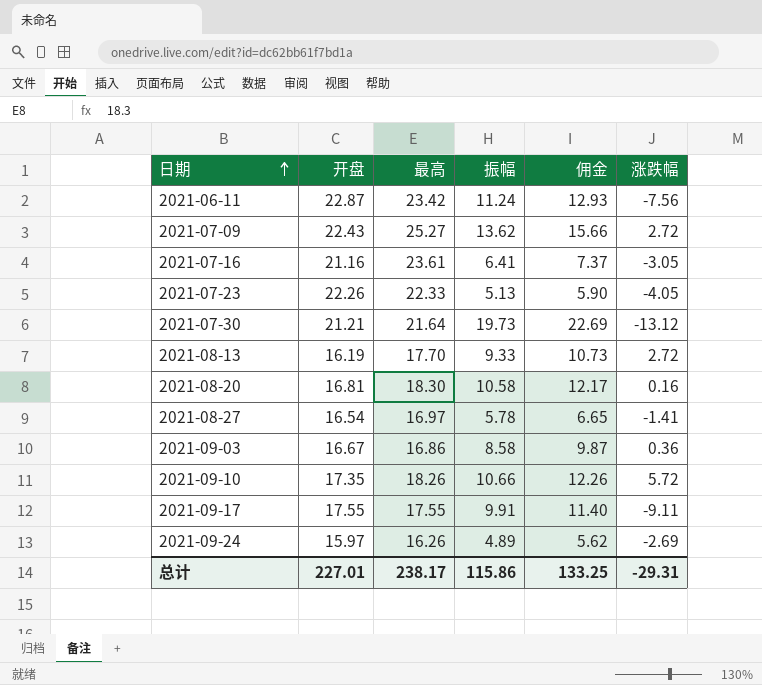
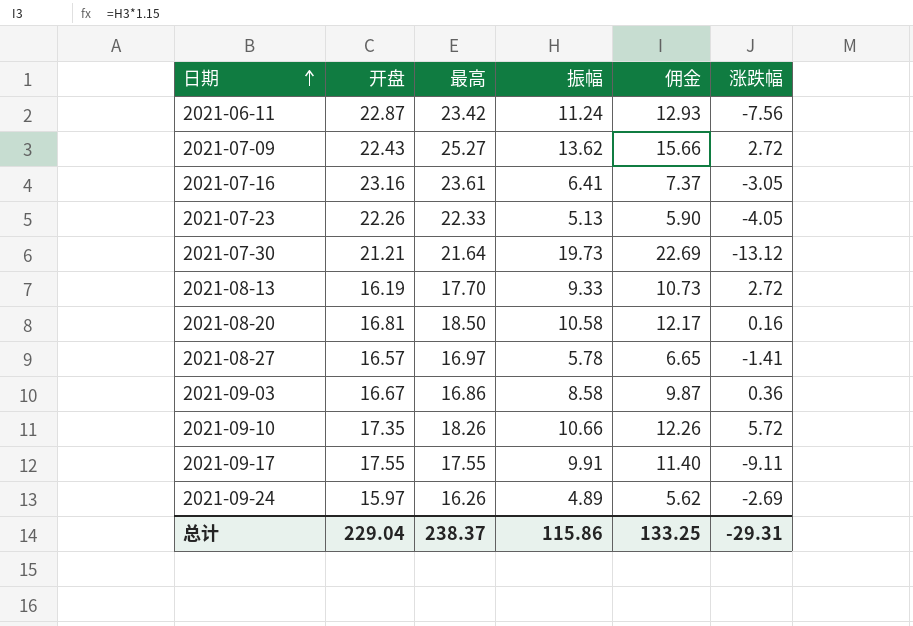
2021-07-16 | 开盘: 21.16 -> 23.16
2021-08-20 | 最高: 18.30 -> 18.50
2021-08-27 | 开盘: 16.54 -> 16.57
总计 | 开盘: 227.01 -> 229.04
总计 | 最高: 238.17 -> 238.37

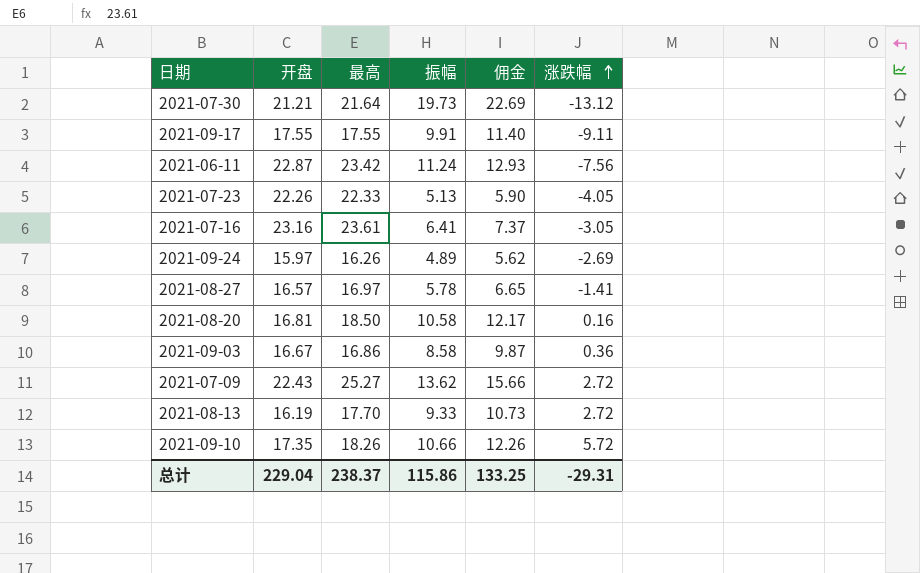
row order: 日期 ascending -> 涨跌幅 ascending

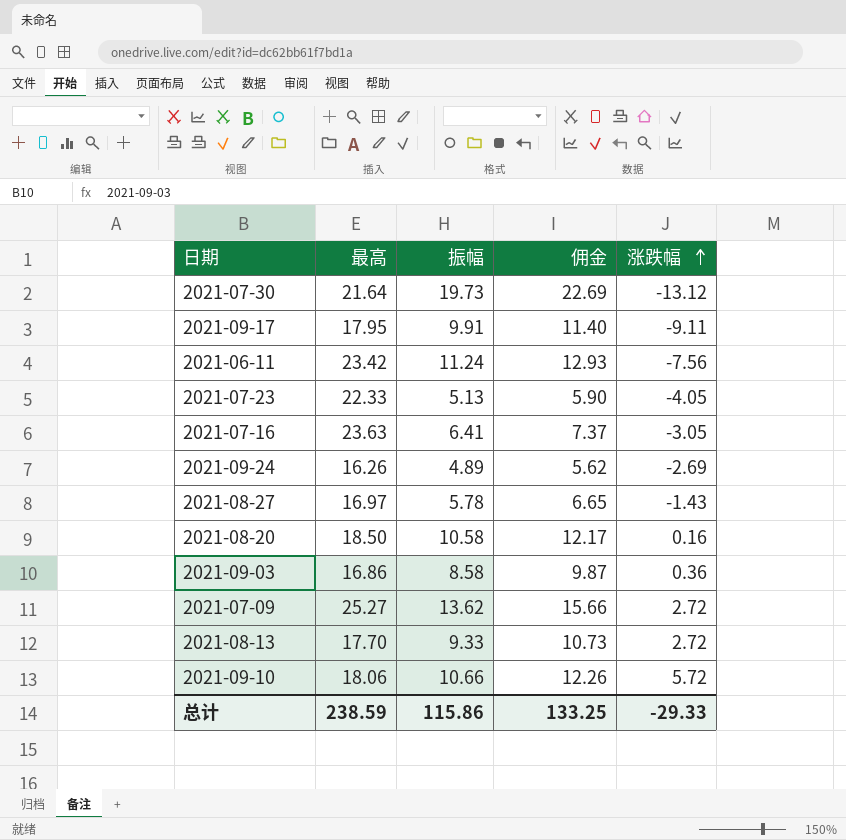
column 开盘 | position: 2 -> none
2021-09-17 | 最高: 17.55 -> 17.95
2021-07-16 | 最高: 23.61 -> 23.63
2021-08-27 | 涨跌幅: -1.41 -> -1.43
2021-09-10 | 最高: 18.26 -> 18.06
总计 | 最高: 238.37 -> 238.59
总计 | 涨跌幅: -29.31 -> -29.33

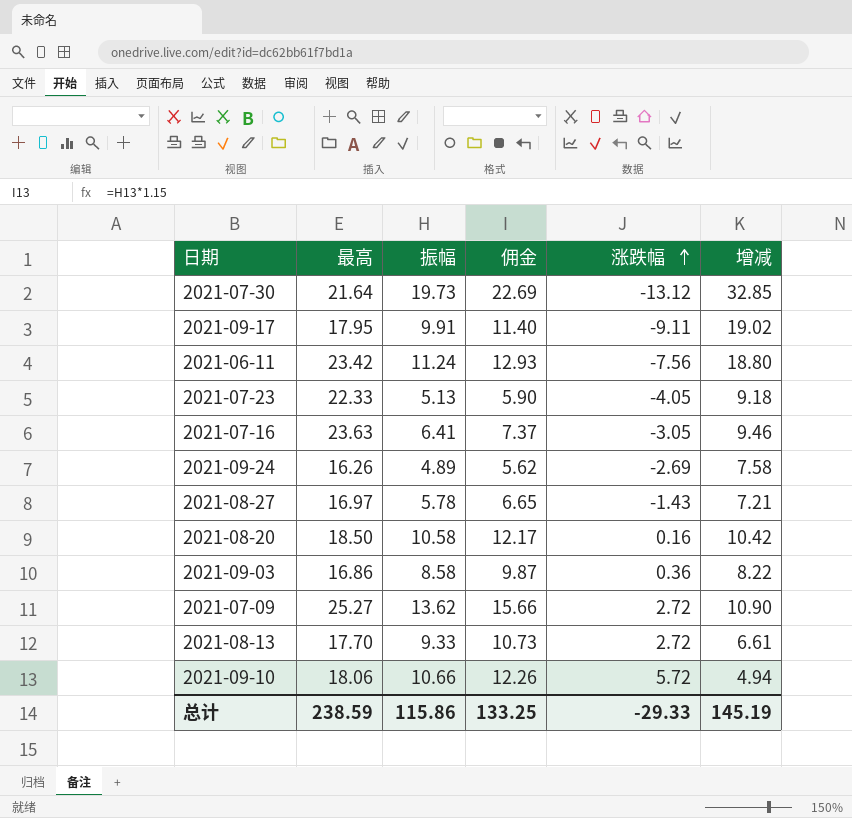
column 增减 | formula: none -> [振幅] - [涨跌幅]

